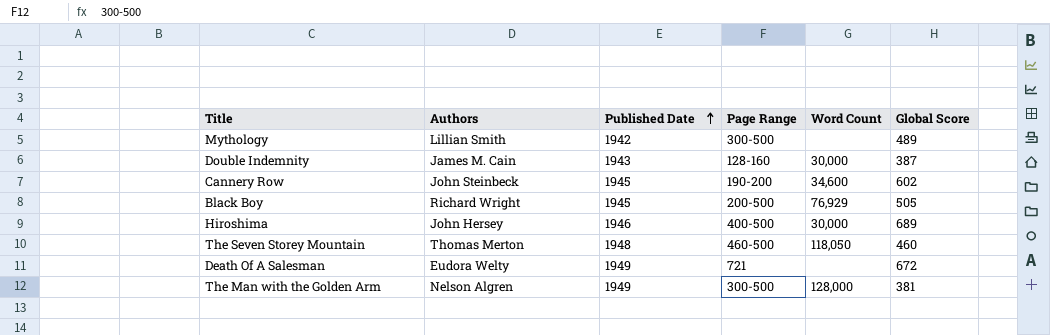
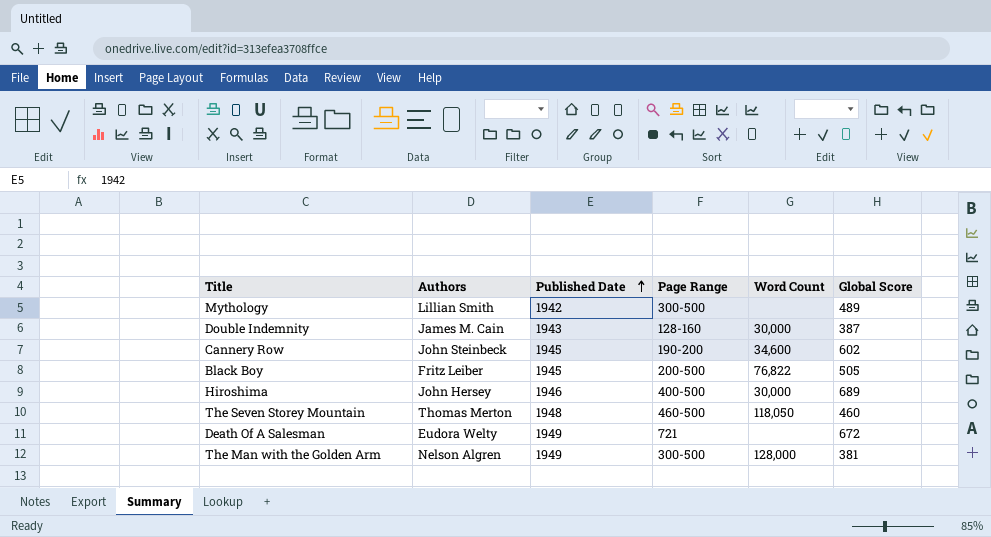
Black Boy | Authors: Richard Wright -> Fritz Leiber
Black Boy | Word Count: 76,929 -> 76,822

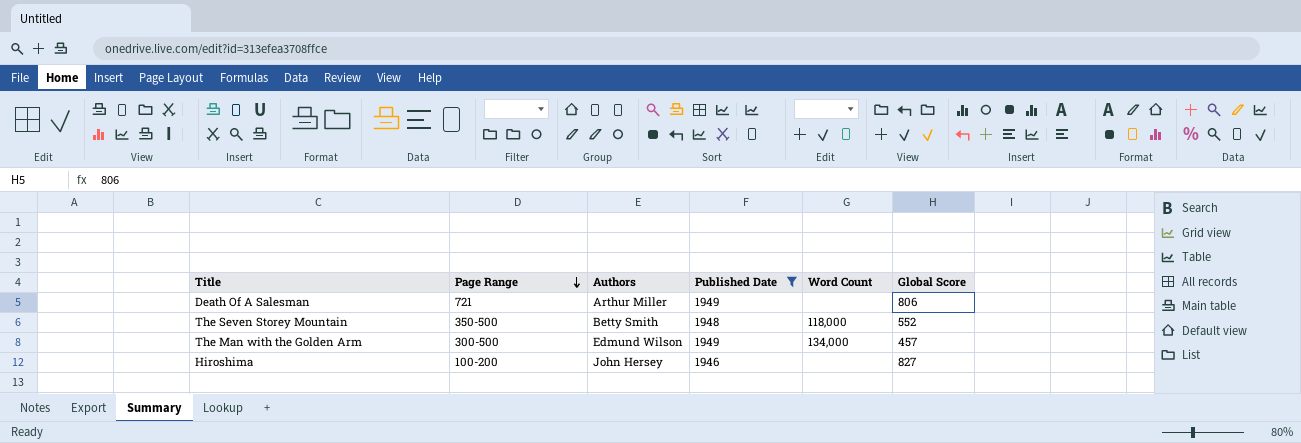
filter: none -> Published Date >= 1946
row order: Published Date ascending -> Page Range descending
column Page Range | position: 4 -> 2
Death Of A Salesman | Authors: Eudora Welty -> Arthur Miller
Death Of A Salesman | Global Score: 672 -> 806
The Seven Storey Mountain | Page Range: 460-500 -> 350-500
The Seven Storey Mountain | Authors: Thomas Merton -> Betty Smith
The Seven Storey Mountain | Word Count: 118,050 -> 118,000
The Seven Storey Mountain | Global Score: 460 -> 552
The Man with the Golden Arm | Authors: Nelson Algren -> Edmund Wilson
The Man with the Golden Arm | Word Count: 128,000 -> 134,000
The Man with the Golden Arm | Global Score: 381 -> 457
Hiroshima | Page Range: 400-500 -> 100-200
Hiroshima | Word Count: 30,000 -> none
Hiroshima | Global Score: 689 -> 827

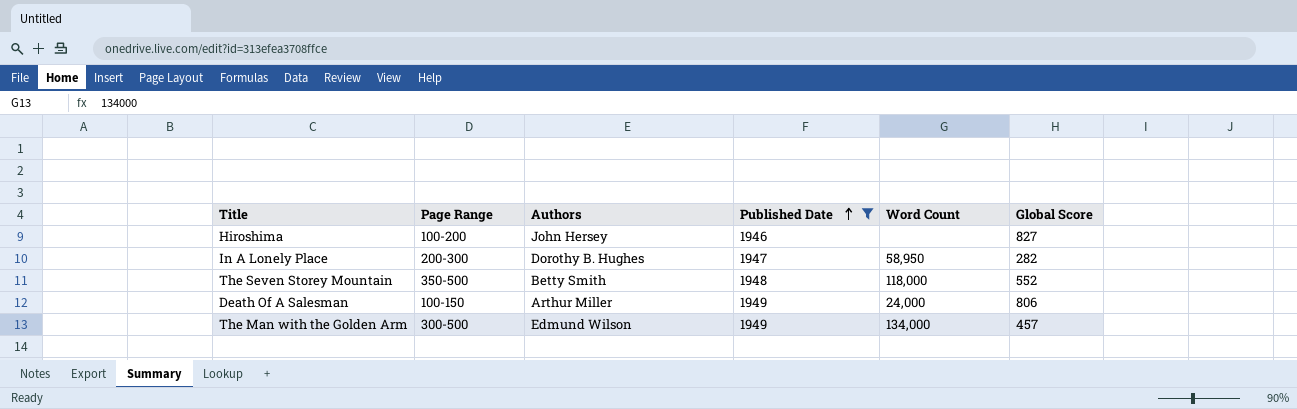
row order: Page Range descending -> Published Date ascending
row In A Lonely Place: none -> 200-300 | Dorothy B. Hughes | 1947 | 58,950 | 282
Death Of A Salesman | Page Range: 721 -> 100-150
Death Of A Salesman | Word Count: none -> 24,000

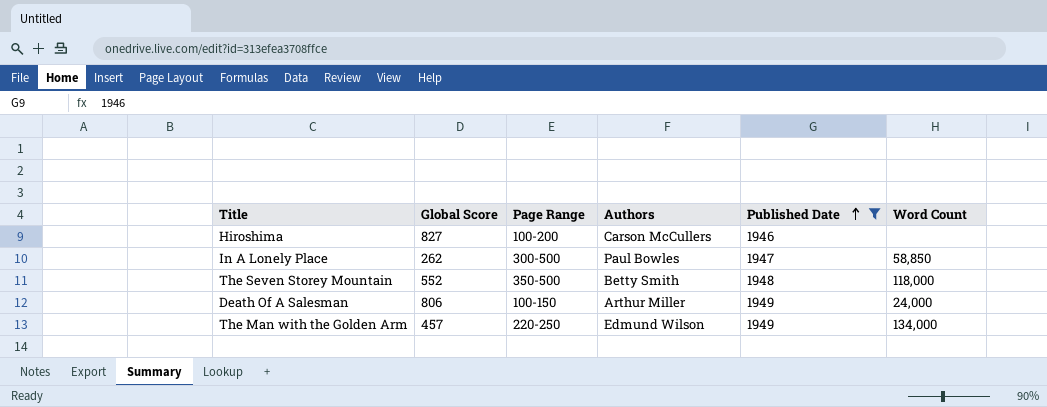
column Global Score | position: 6 -> 2
Hiroshima | Authors: John Hersey -> Carson McCullers
In A Lonely Place | Global Score: 282 -> 262
In A Lonely Place | Page Range: 200-300 -> 300-500
In A Lonely Place | Authors: Dorothy B. Hughes -> Paul Bowles
In A Lonely Place | Word Count: 58,950 -> 58,850
The Man with the Golden Arm | Page Range: 300-500 -> 220-250

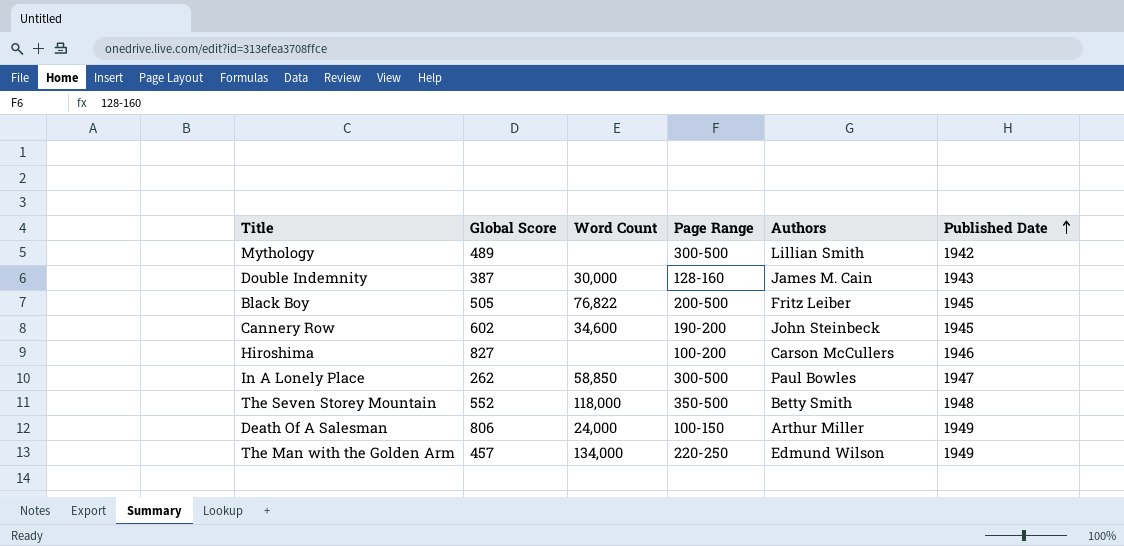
filter: Published Date >= 1946 -> none
column Word Count | position: 6 -> 3

